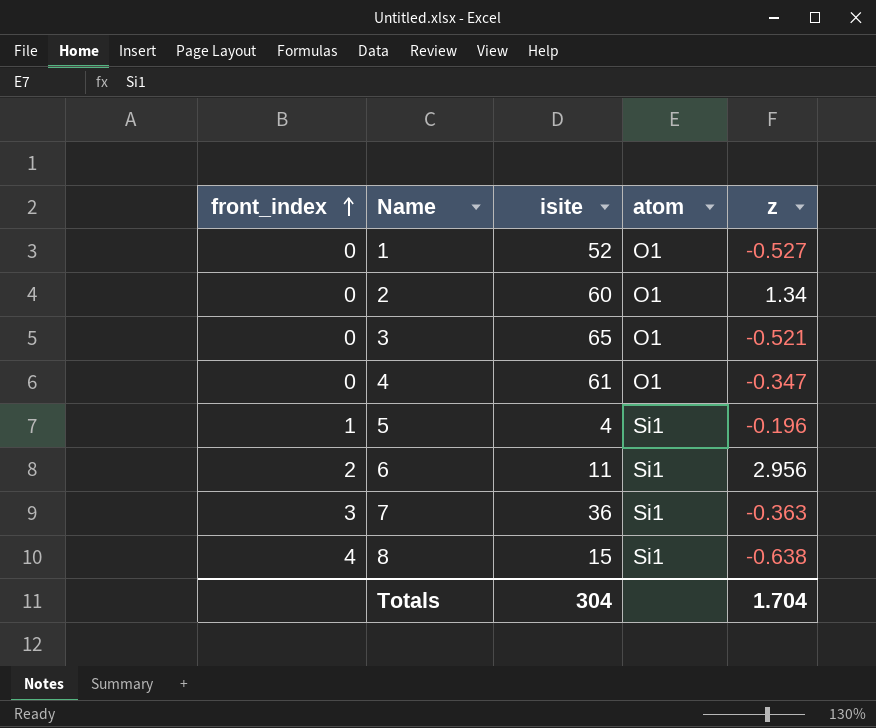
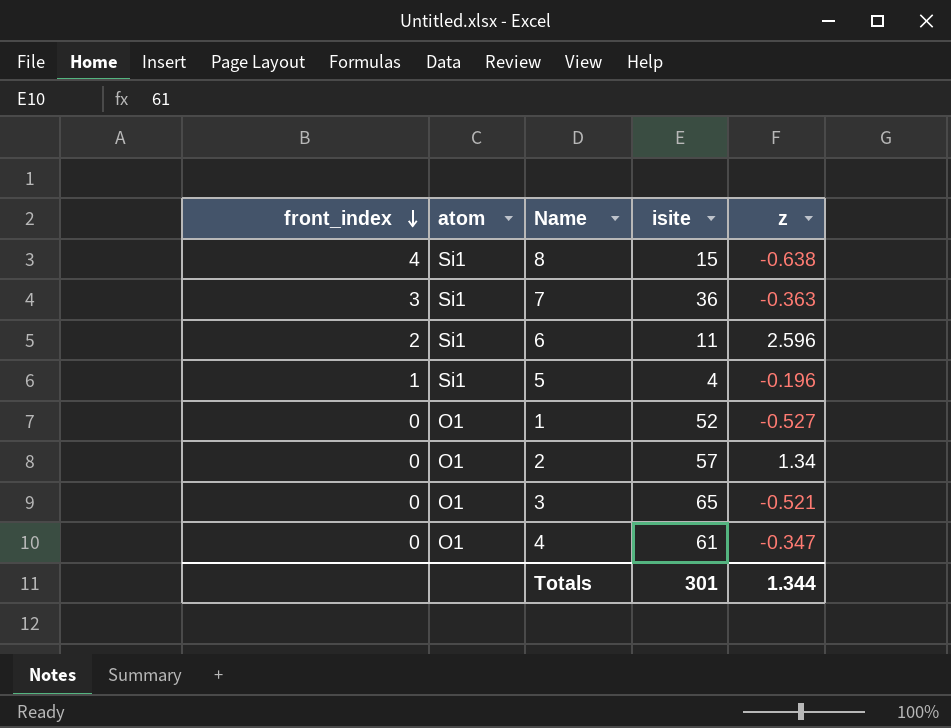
row order: front_index ascending -> front_index descending
column atom | position: 4 -> 2
6 | z: 2.956 -> 2.596
2 | isite: 60 -> 57
Totals | isite: 304 -> 301
Totals | z: 1.704 -> 1.344

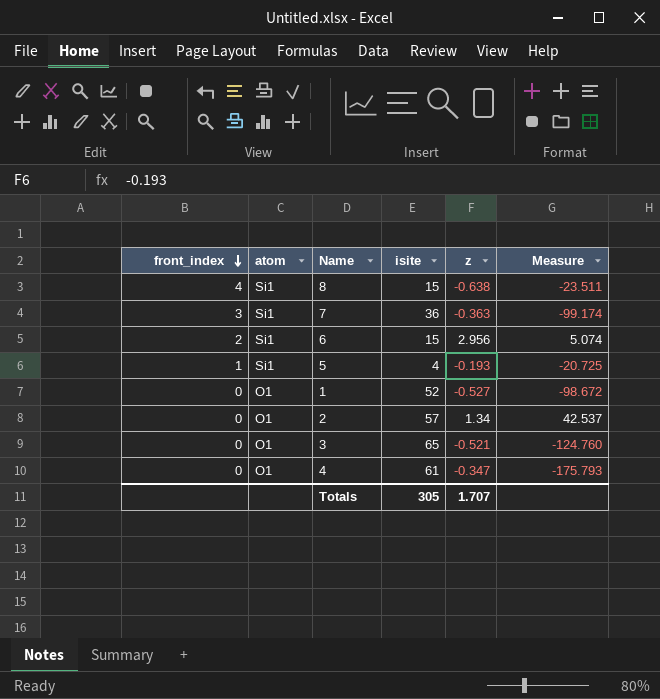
column Measure | formula: none -> [isite] / [z]
6 | isite: 11 -> 15
6 | z: 2.596 -> 2.956
5 | z: -0.196 -> -0.193
Totals | isite: 301 -> 305
Totals | z: 1.344 -> 1.707

